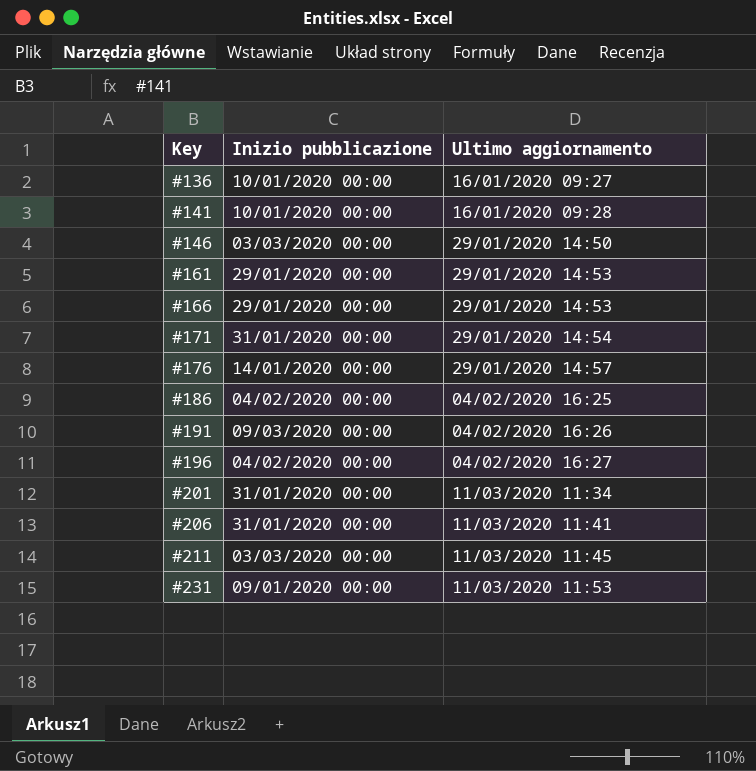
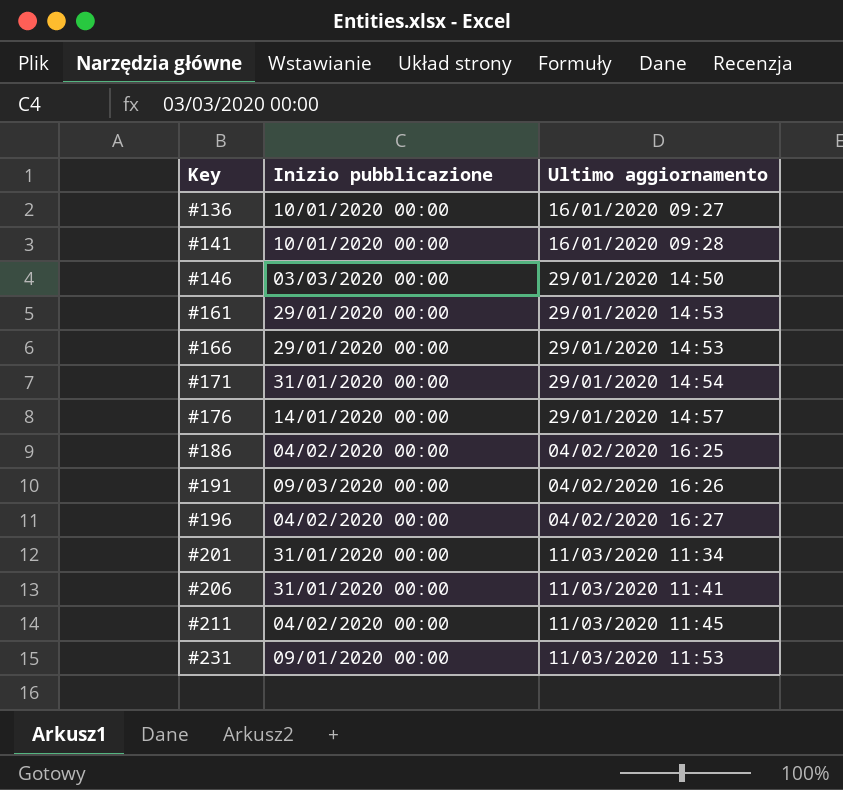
#211 | Inizio pubblicazione: 03/03/2020 00:00 -> 04/02/2020 00:00

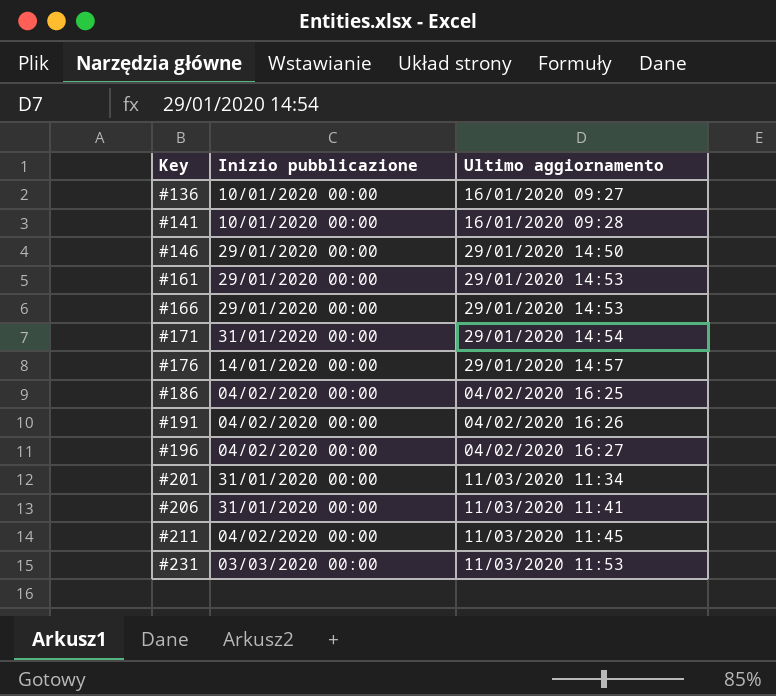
#146 | Inizio pubblicazione: 03/03/2020 00:00 -> 29/01/2020 00:00
#191 | Inizio pubblicazione: 09/03/2020 00:00 -> 04/02/2020 00:00
#231 | Inizio pubblicazione: 09/01/2020 00:00 -> 03/03/2020 00:00

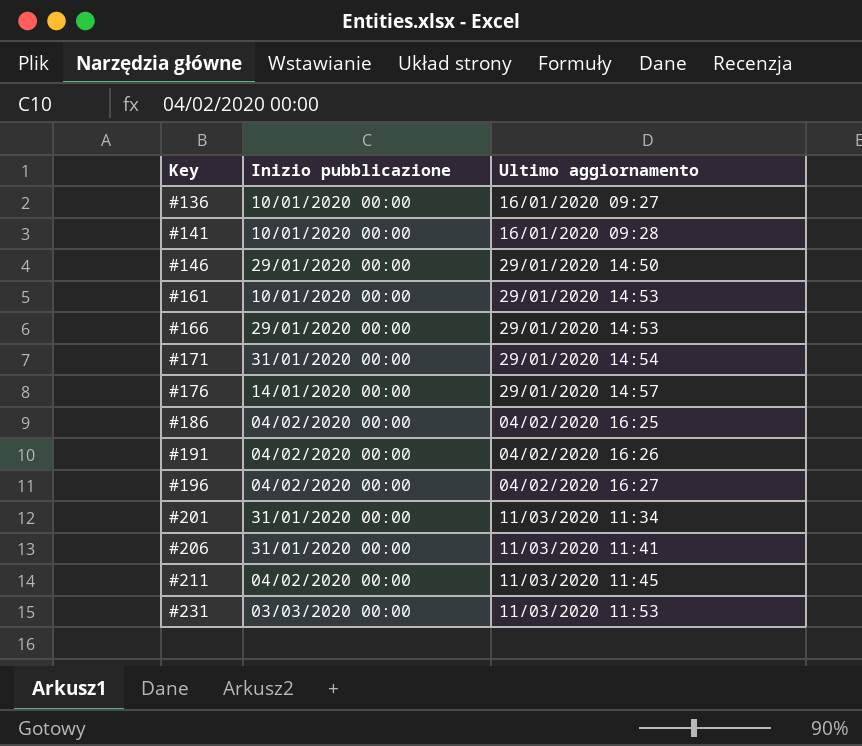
#161 | Inizio pubblicazione: 29/01/2020 00:00 -> 10/01/2020 00:00

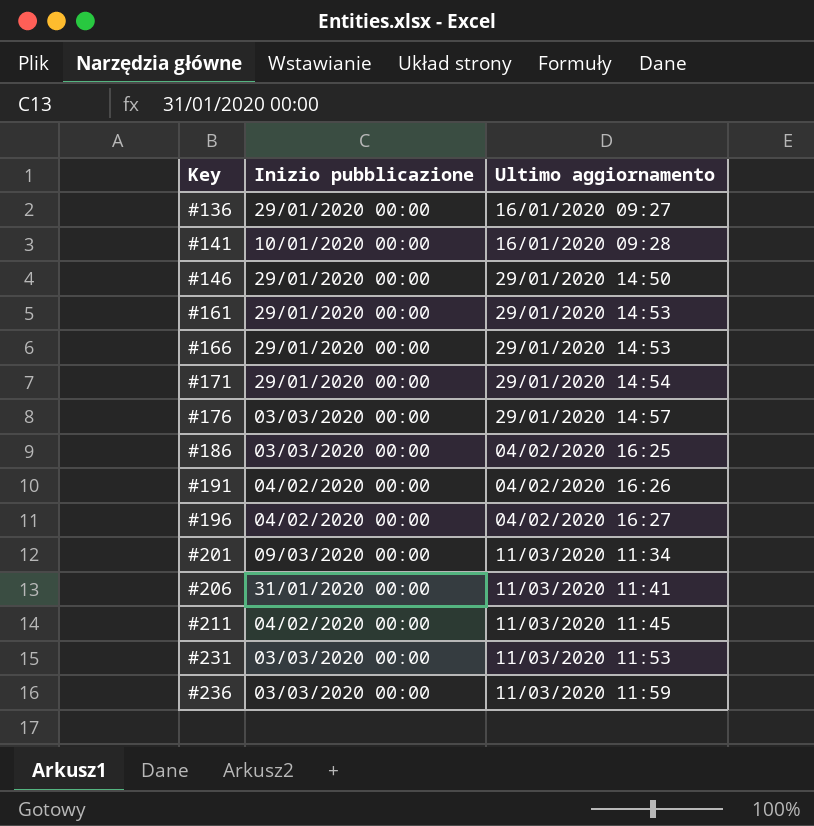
#136 | Inizio pubblicazione: 10/01/2020 00:00 -> 29/01/2020 00:00
#161 | Inizio pubblicazione: 10/01/2020 00:00 -> 29/01/2020 00:00
#171 | Inizio pubblicazione: 31/01/2020 00:00 -> 29/01/2020 00:00
#176 | Inizio pubblicazione: 14/01/2020 00:00 -> 03/03/2020 00:00
#186 | Inizio pubblicazione: 04/02/2020 00:00 -> 03/03/2020 00:00
#201 | Inizio pubblicazione: 31/01/2020 00:00 -> 09/03/2020 00:00
row #236: none -> 03/03/2020 00:00 | 11/03/2020 11:59

